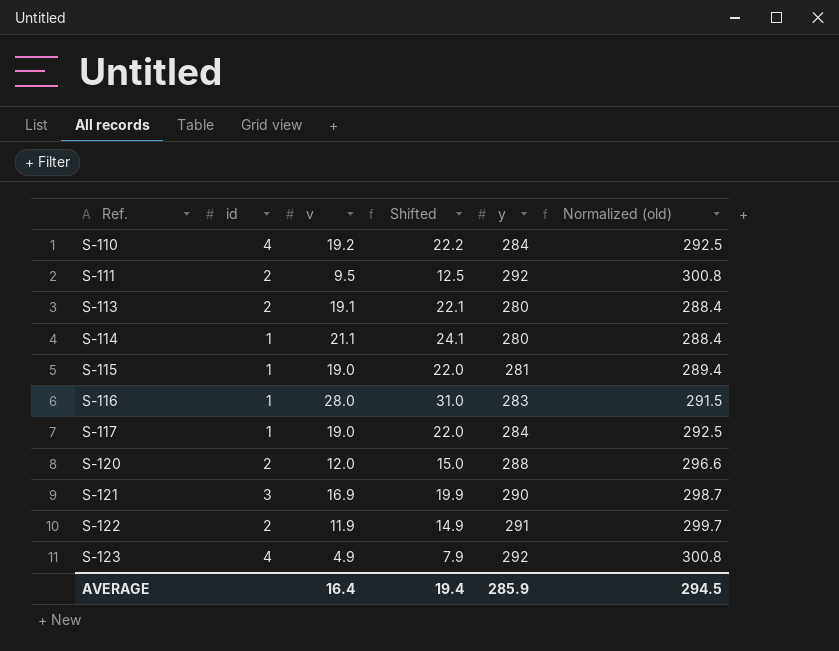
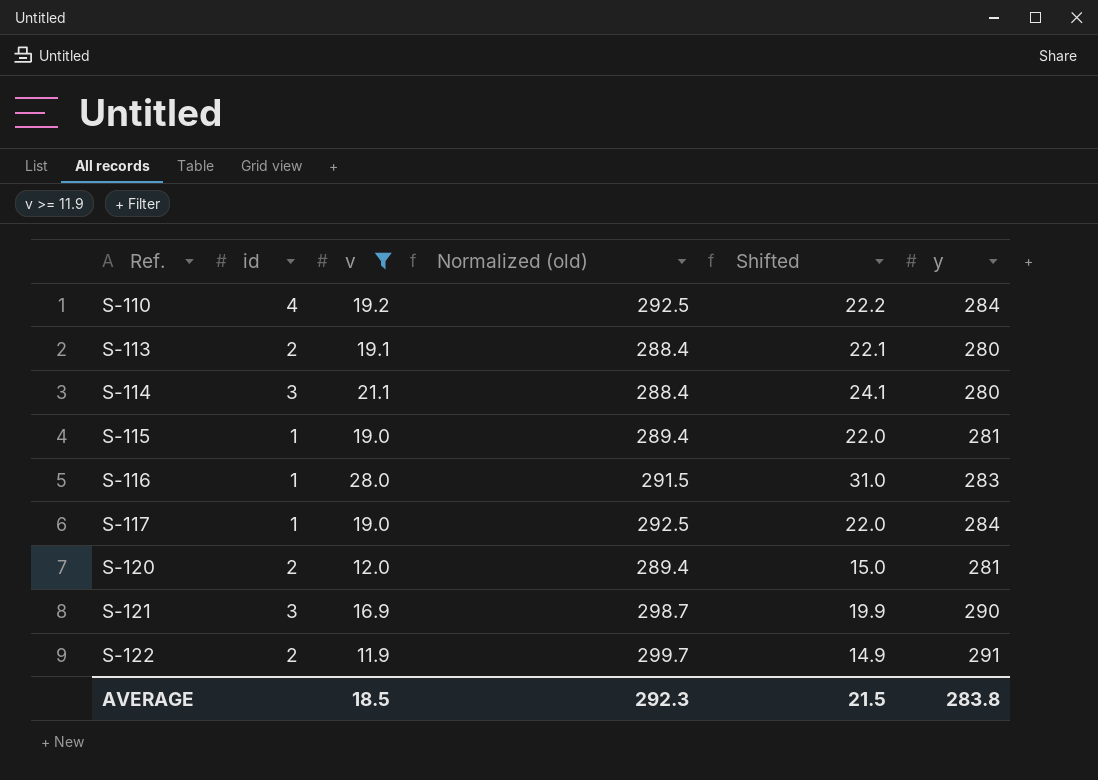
filter: none -> v >= 11.9
column Normalized (old) | position: 6 -> 4
S-114 | id: 1 -> 3
S-120 | Normalized (old): 296.6 -> 289.4
S-120 | y: 288 -> 281
AVERAGE | v: 16.4 -> 18.5
AVERAGE | Normalized (old): 294.5 -> 292.3
AVERAGE | Shifted: 19.4 -> 21.5
AVERAGE | y: 285.9 -> 283.8

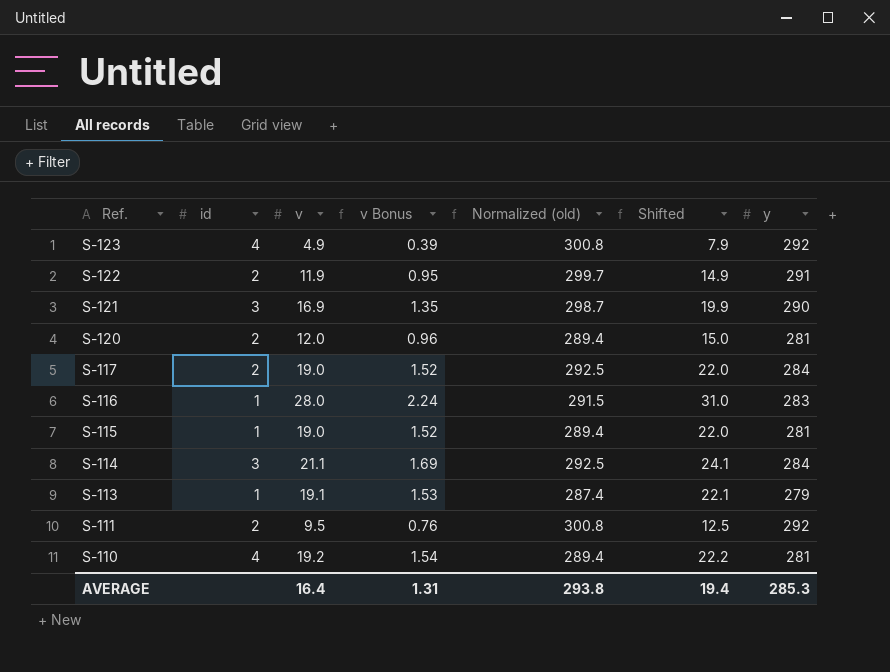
filter: v >= 11.9 -> none
row order: Ref. ascending -> Ref. descending
column v Bonus | formula: none -> [v] * 0.08
S-117 | id: 1 -> 2
S-114 | Normalized (old): 288.4 -> 292.5
S-114 | y: 280 -> 284
S-113 | id: 2 -> 1
S-113 | Normalized (old): 288.4 -> 287.4
S-113 | y: 280 -> 279
S-110 | Normalized (old): 292.5 -> 289.4
S-110 | y: 284 -> 281
AVERAGE | v: 18.5 -> 16.4
AVERAGE | Normalized (old): 292.3 -> 293.8
AVERAGE | Shifted: 21.5 -> 19.4
AVERAGE | y: 283.8 -> 285.3

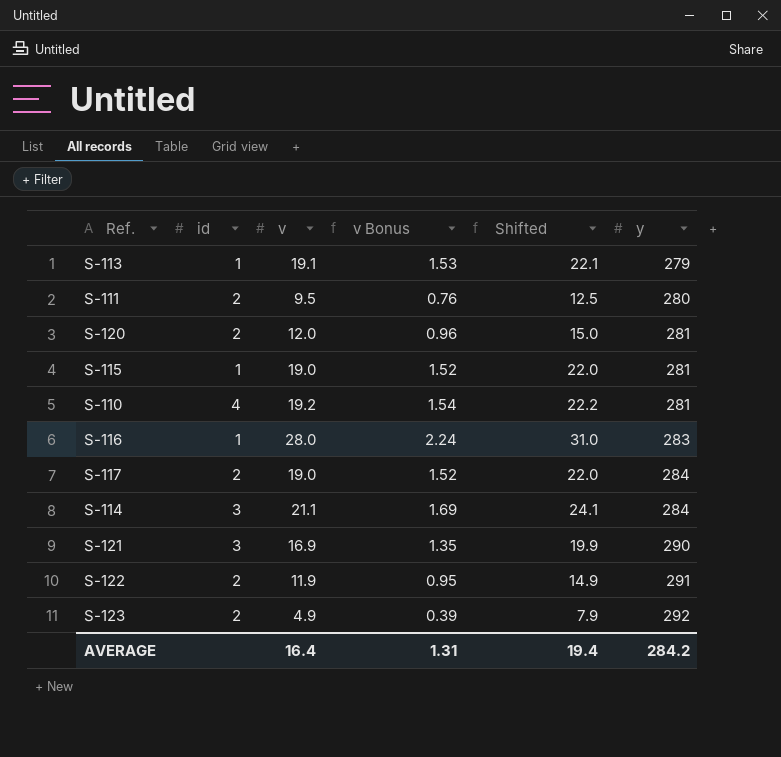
row order: Ref. descending -> y ascending
column Normalized (old) | formula: [y] * 1.03 -> none
S-111 | y: 292 -> 280
S-123 | id: 4 -> 2
AVERAGE | y: 285.3 -> 284.2

